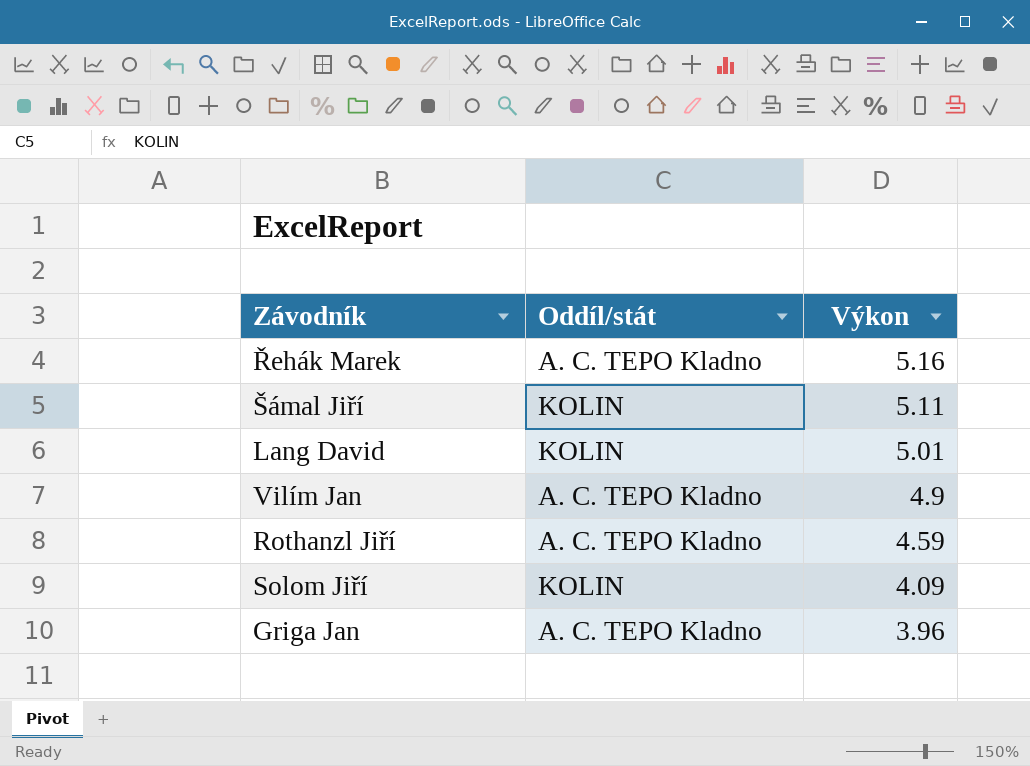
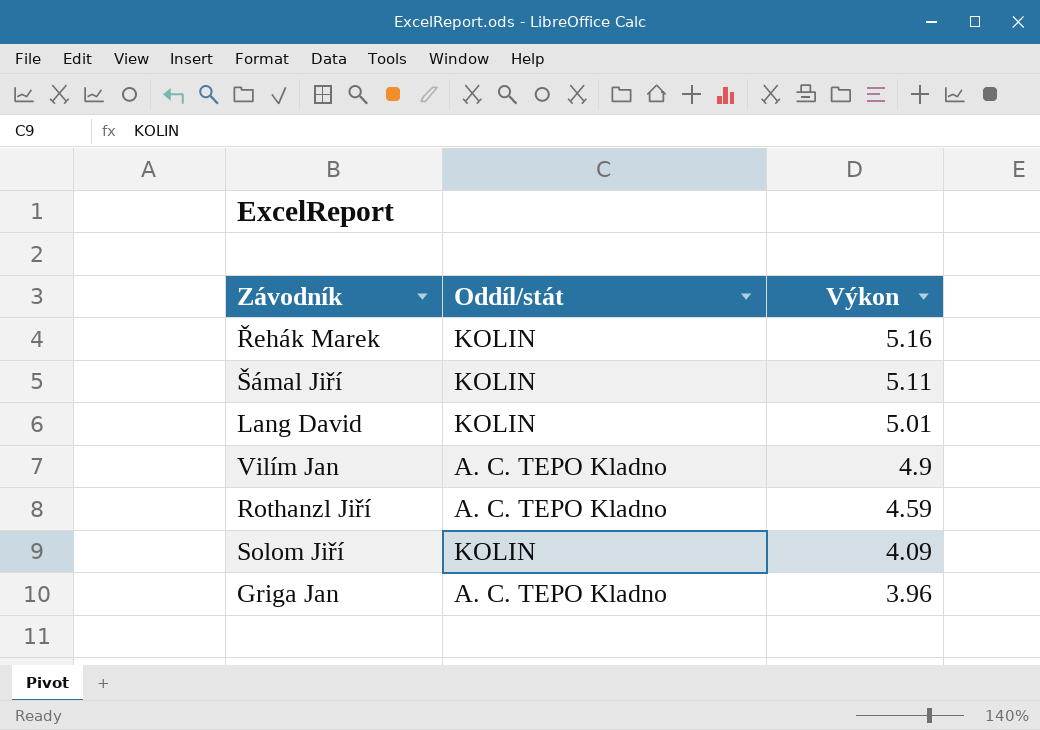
Řehák Marek | Oddíl/stát: A. C. TEPO Kladno -> KOLIN

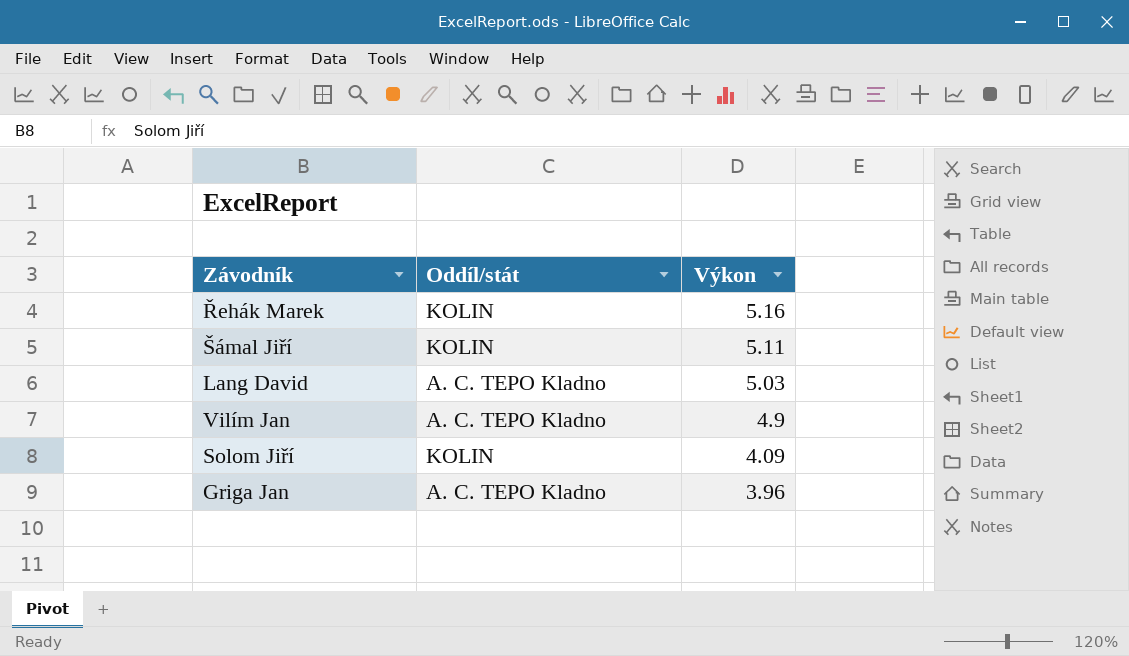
row Rothanzl Jiří: A. C. TEPO Kladno | 4.59 -> none
Lang David | Oddíl/stát: KOLIN -> A. C. TEPO Kladno
Lang David | Výkon: 5.01 -> 5.03

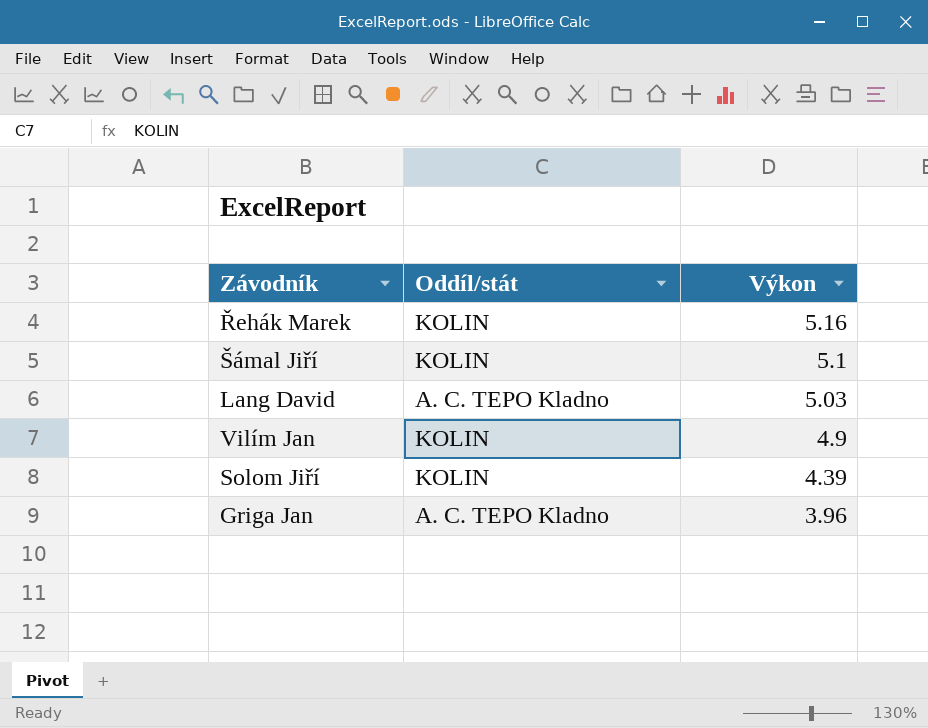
Šámal Jiří | Výkon: 5.11 -> 5.1
Vilím Jan | Oddíl/stát: A. C. TEPO Kladno -> KOLIN
Solom Jiří | Výkon: 4.09 -> 4.39

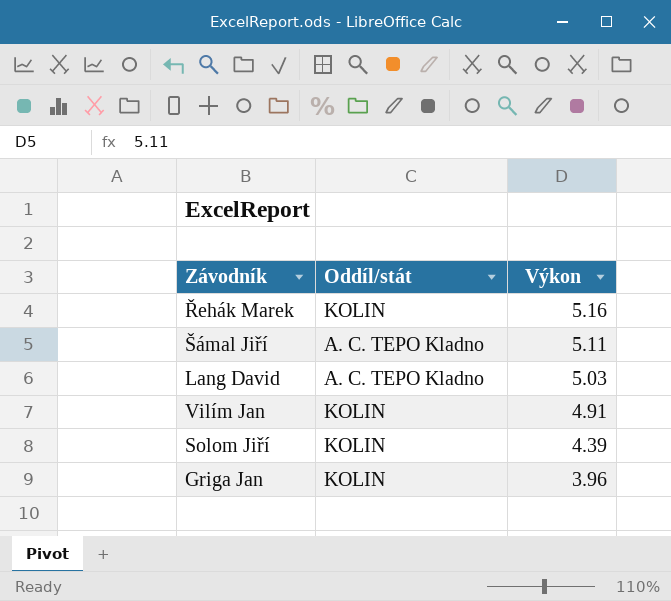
Šámal Jiří | Oddíl/stát: KOLIN -> A. C. TEPO Kladno
Šámal Jiří | Výkon: 5.1 -> 5.11
Vilím Jan | Výkon: 4.9 -> 4.91
Griga Jan | Oddíl/stát: A. C. TEPO Kladno -> KOLIN

